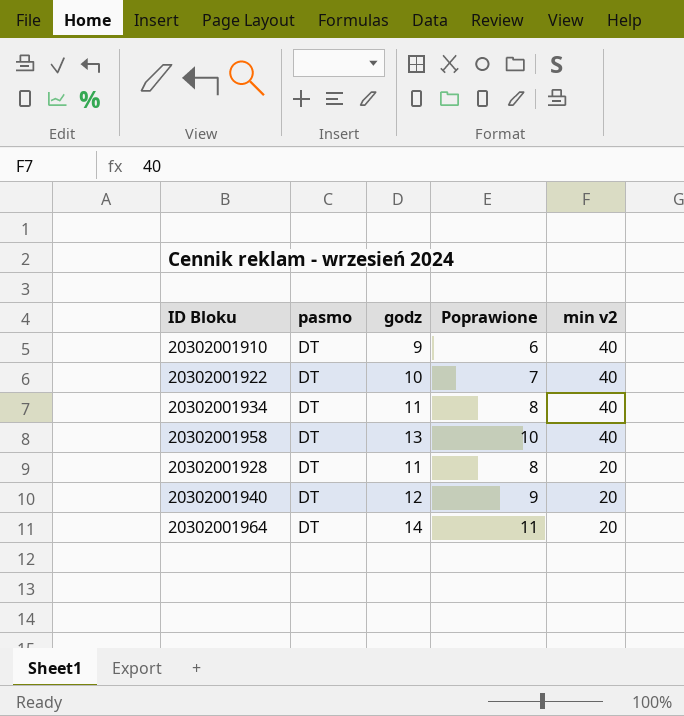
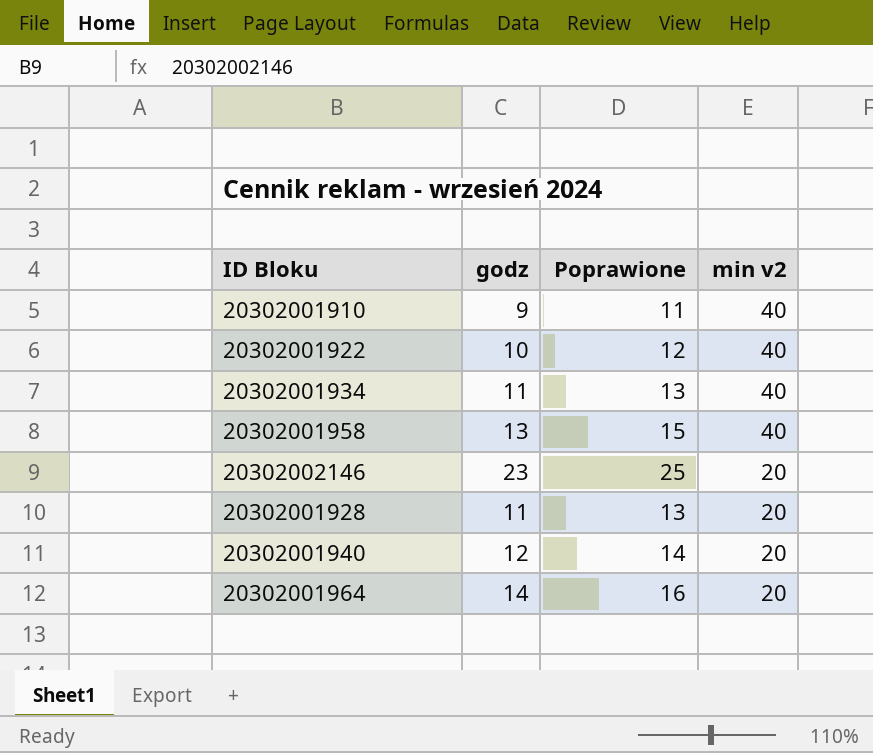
column pasmo | position: 2 -> none
column Poprawione | formula: [godz] - 3 -> [godz] + 2
row 20302002146: none -> 23 | 25 | 20

